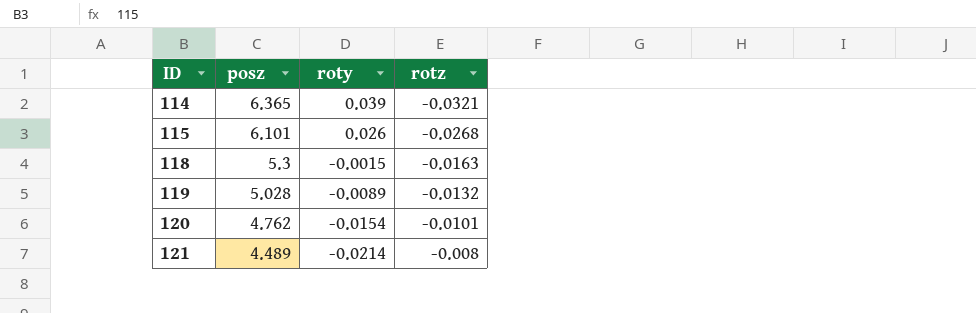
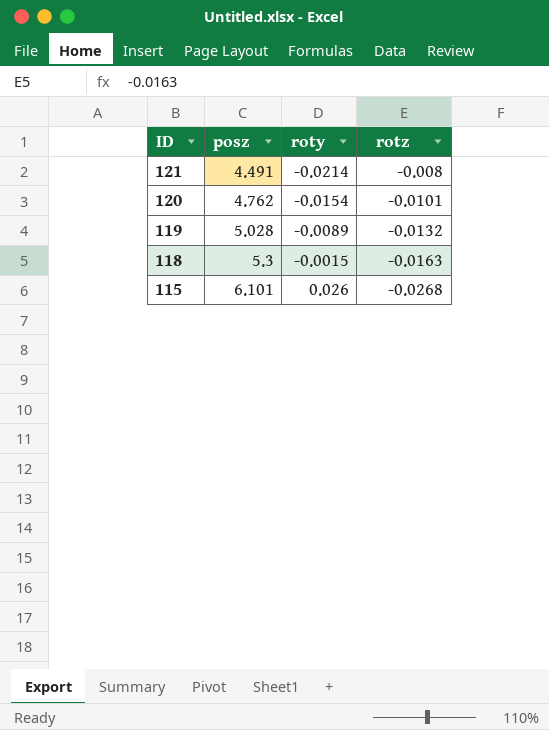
row order: ID ascending -> ID descending
row 114: 6.365 | 0.039 | -0.0321 -> none
121 | posz: 4.489 -> 4.491

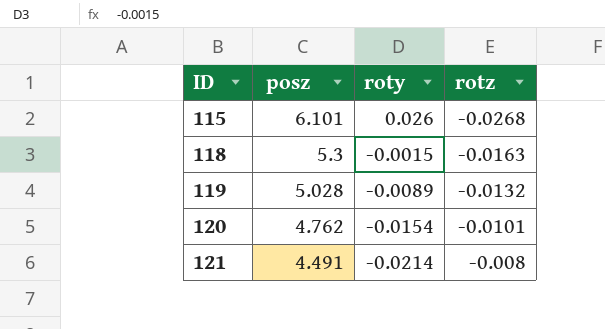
row order: ID descending -> ID ascending

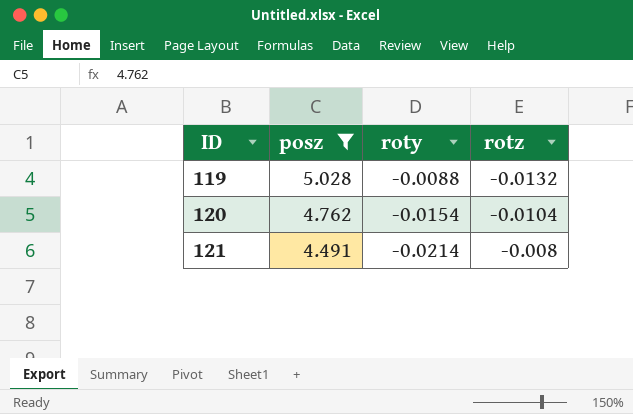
filter: none -> posz <= 5.028
119 | roty: -0.0089 -> -0.0088
120 | rotz: -0.0101 -> -0.0104

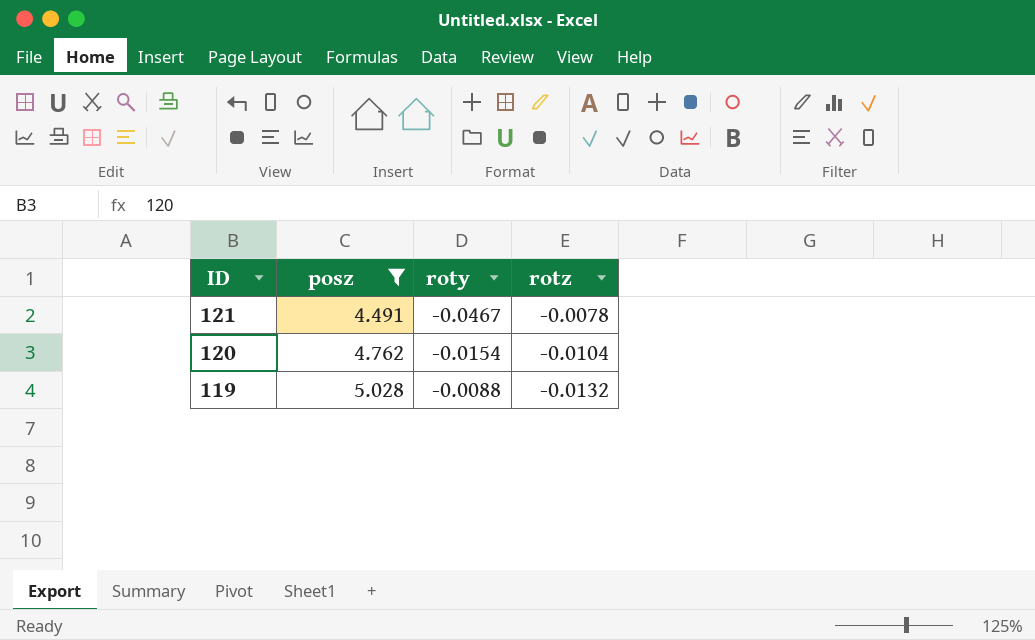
row order: ID ascending -> ID descending
121 | roty: -0.0214 -> -0.0467
121 | rotz: -0.008 -> -0.0078

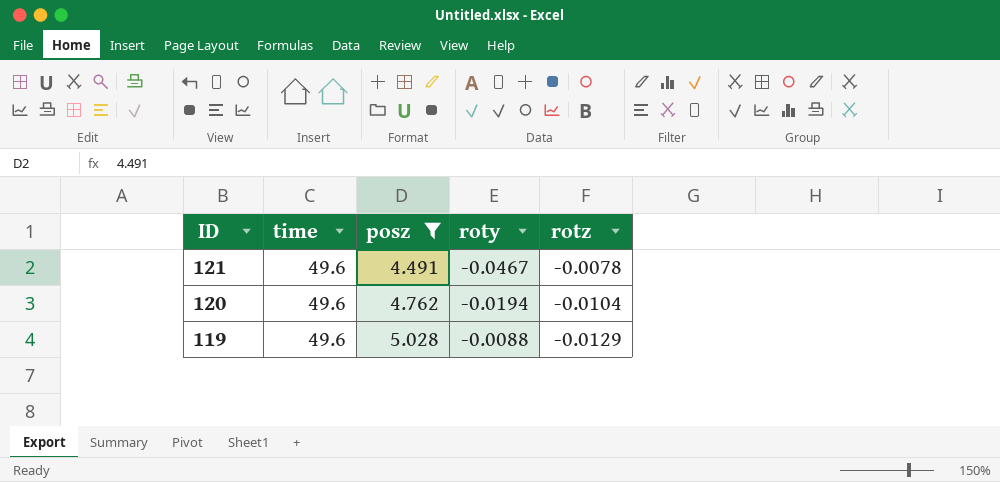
column time | position: none -> 2
120 | roty: -0.0154 -> -0.0194
119 | rotz: -0.0132 -> -0.0129

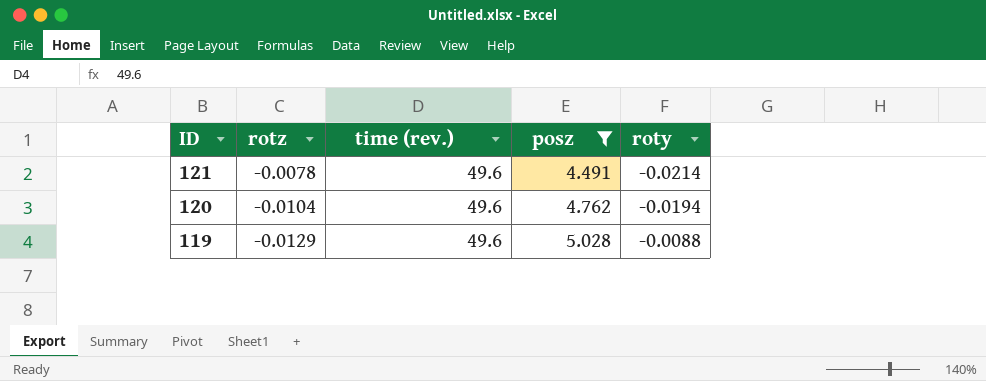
column rotz | position: 5 -> 2
column name: time -> time (rev.)
121 | roty: -0.0467 -> -0.0214

